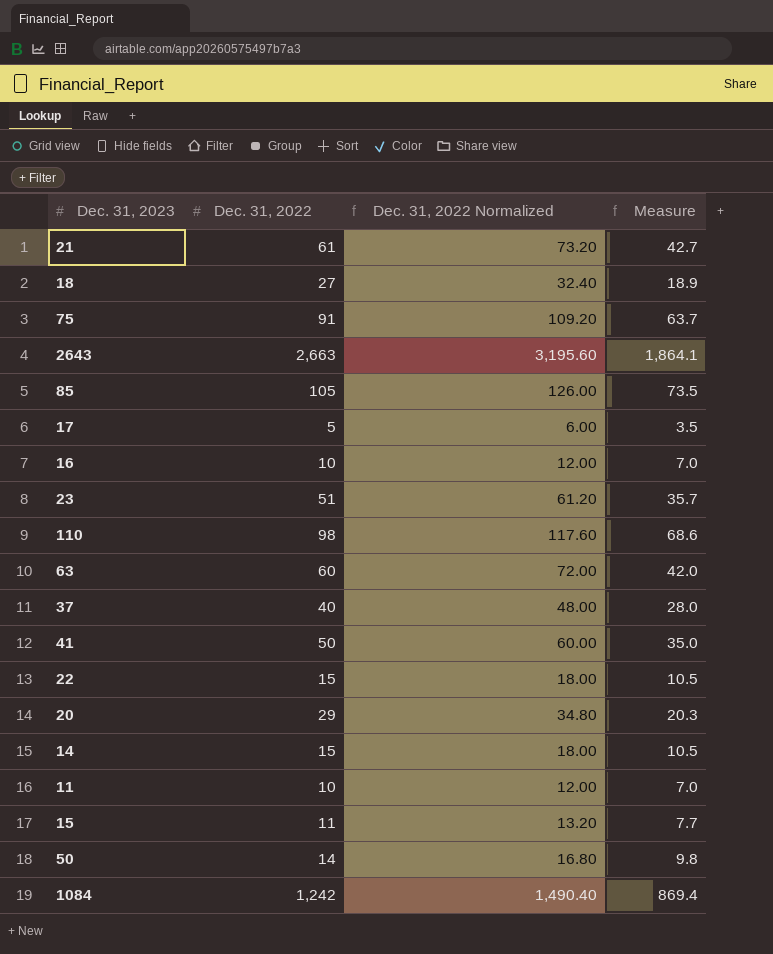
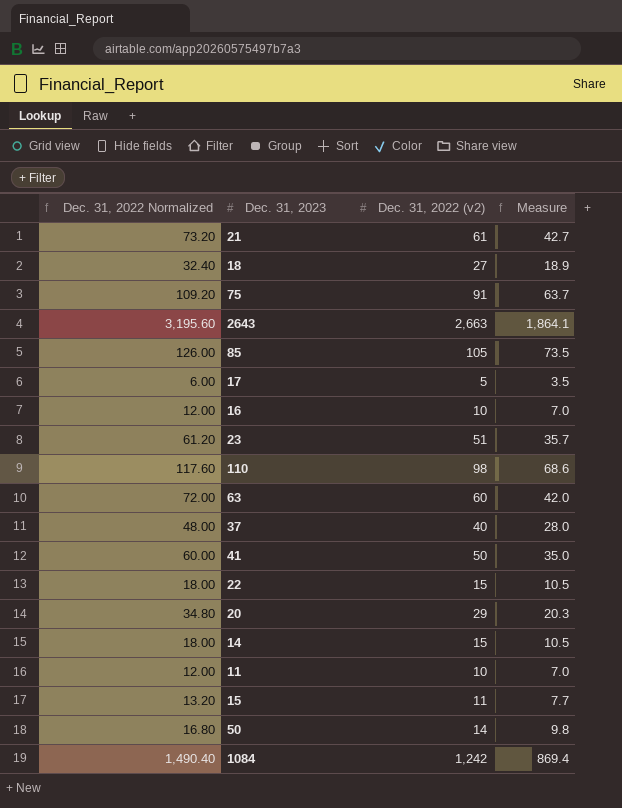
column Dec. 31, 2022 Normalized | position: 3 -> 1
column name: Dec. 31, 2022 -> Dec. 31, 2022 (v2)

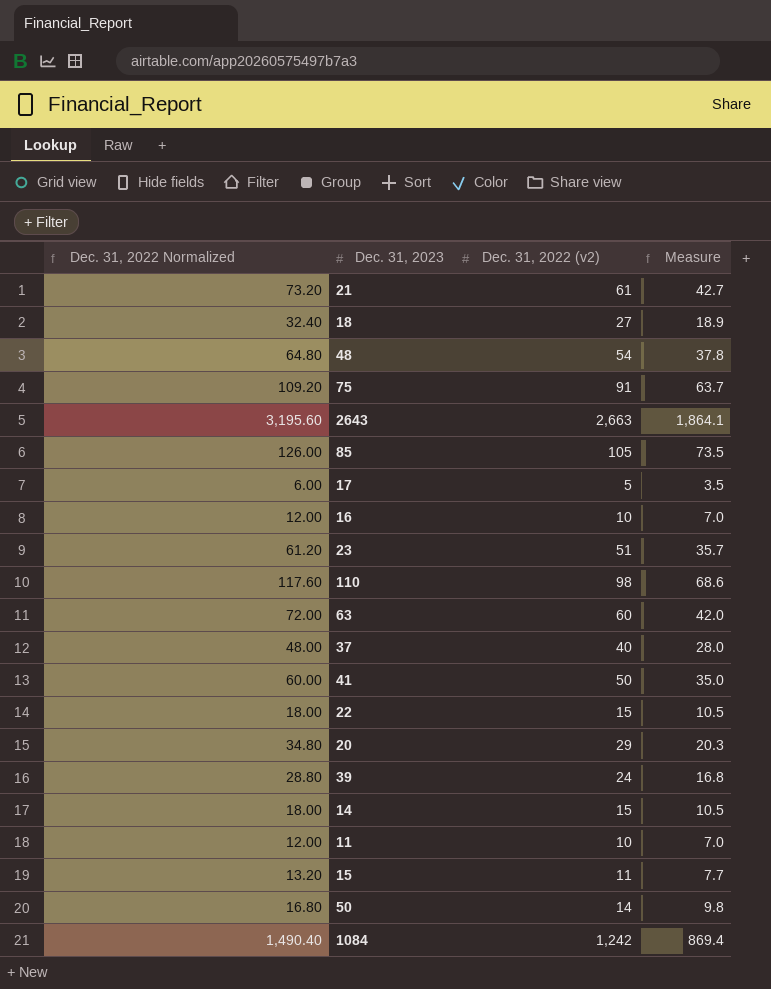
row 48: none -> 64.80 | 54 | 37.8
row 39: none -> 28.80 | 24 | 16.8

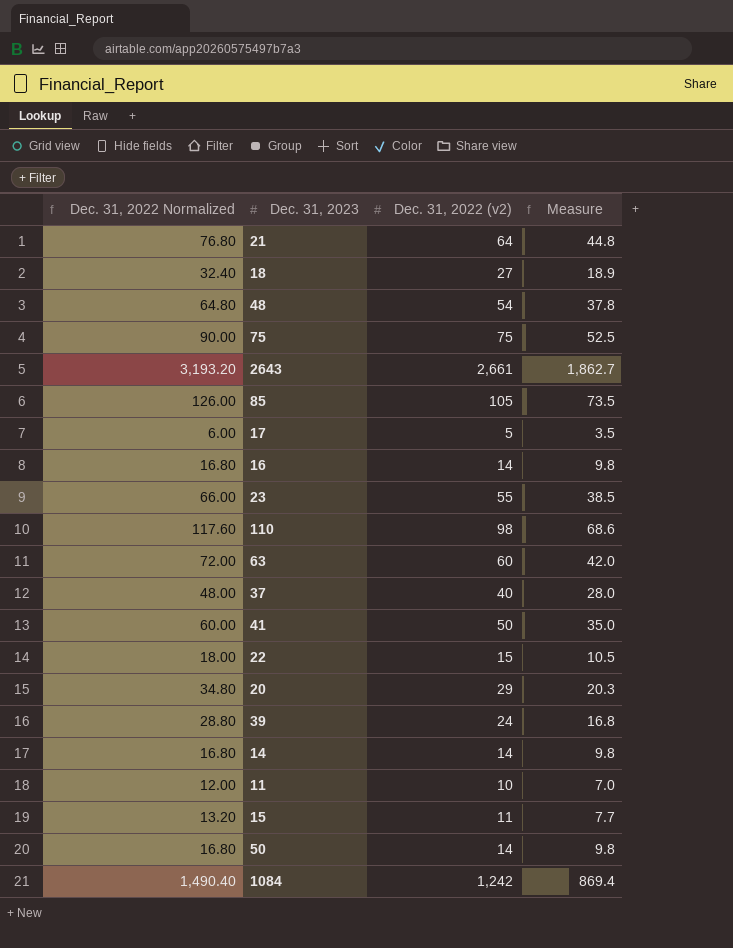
21 | Dec. 31, 2022 Normalized: 73.20 -> 76.80
21 | Dec. 31, 2022 (v2): 61 -> 64
21 | Measure: 42.7 -> 44.8
75 | Dec. 31, 2022 Normalized: 109.20 -> 90.00
75 | Dec. 31, 2022 (v2): 91 -> 75
75 | Measure: 63.7 -> 52.5
2643 | Dec. 31, 2022 Normalized: 3,195.60 -> 3,193.20
2643 | Dec. 31, 2022 (v2): 2,663 -> 2,661
2643 | Measure: 1,864.1 -> 1,862.7
16 | Dec. 31, 2022 Normalized: 12.00 -> 16.80
16 | Dec. 31, 2022 (v2): 10 -> 14
16 | Measure: 7.0 -> 9.8
23 | Dec. 31, 2022 Normalized: 61.20 -> 66.00
23 | Dec. 31, 2022 (v2): 51 -> 55
23 | Measure: 35.7 -> 38.5
14 | Dec. 31, 2022 Normalized: 18.00 -> 16.80
14 | Dec. 31, 2022 (v2): 15 -> 14
14 | Measure: 10.5 -> 9.8

